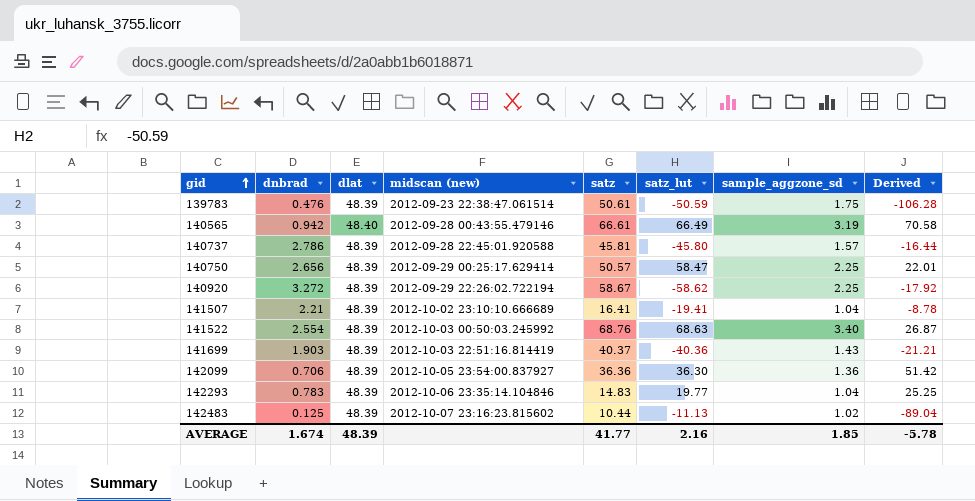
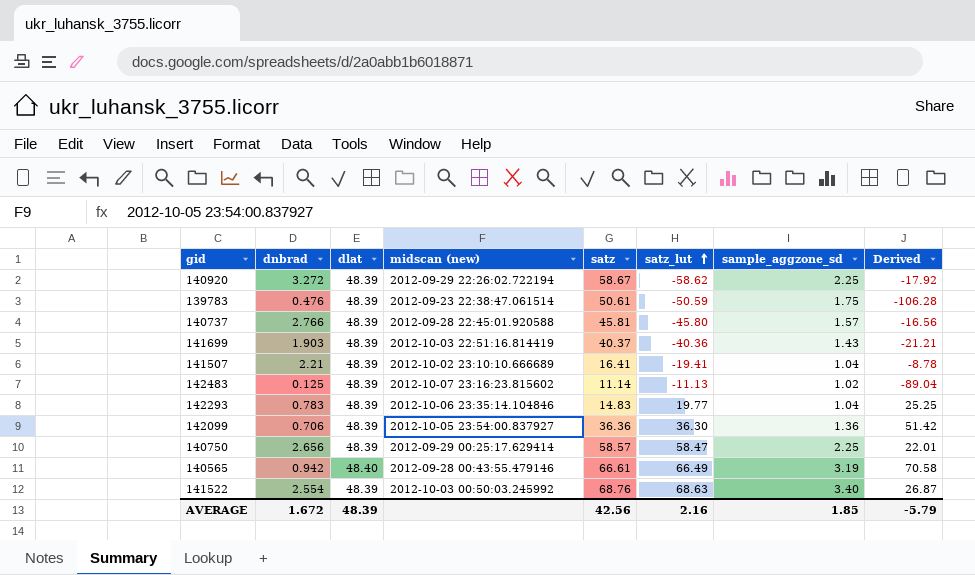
row order: gid ascending -> satz_lut ascending
140737 | dnbrad: 2.786 -> 2.766
140737 | Derived: -16.44 -> -16.56
142483 | satz: 10.44 -> 11.14
140750 | satz: 50.57 -> 58.57
AVERAGE | dnbrad: 1.674 -> 1.672
AVERAGE | satz: 41.77 -> 42.56
AVERAGE | Derived: -5.78 -> -5.79

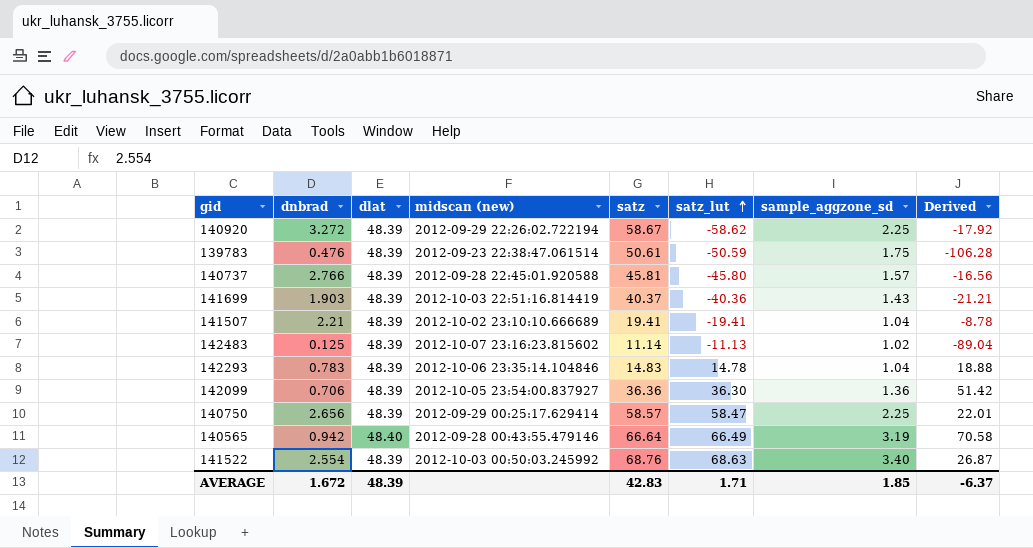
141507 | satz: 16.41 -> 19.41
142293 | satz_lut: 19.77 -> 14.78
142293 | Derived: 25.25 -> 18.88
140565 | satz: 66.61 -> 66.64
AVERAGE | satz: 42.56 -> 42.83
AVERAGE | satz_lut: 2.16 -> 1.71
AVERAGE | Derived: -5.79 -> -6.37

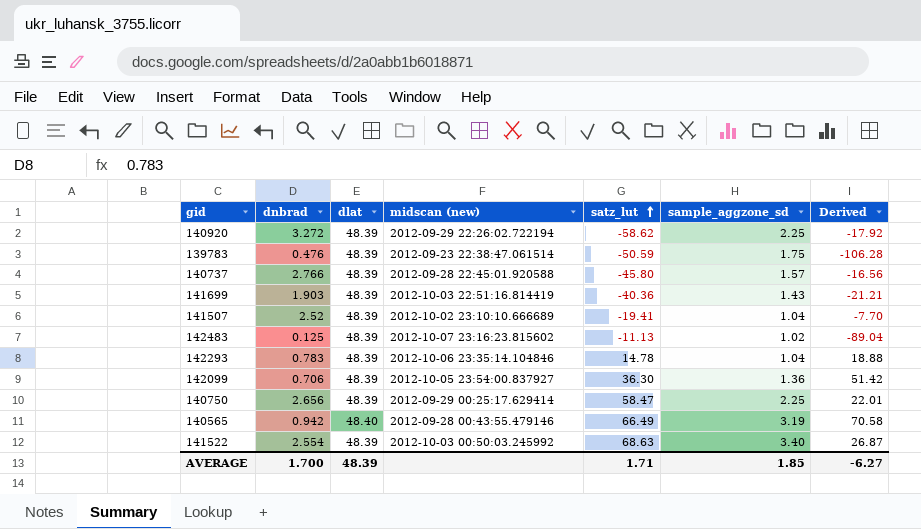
column satz | position: 5 -> none
141507 | dnbrad: 2.21 -> 2.52
141507 | Derived: -8.78 -> -7.70
AVERAGE | dnbrad: 1.672 -> 1.700
AVERAGE | Derived: -6.37 -> -6.27

